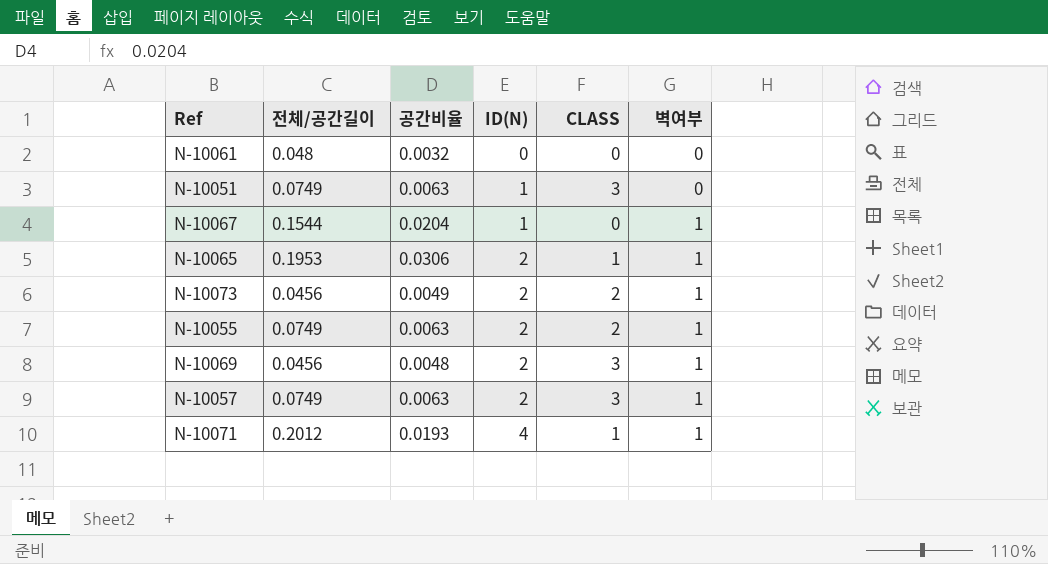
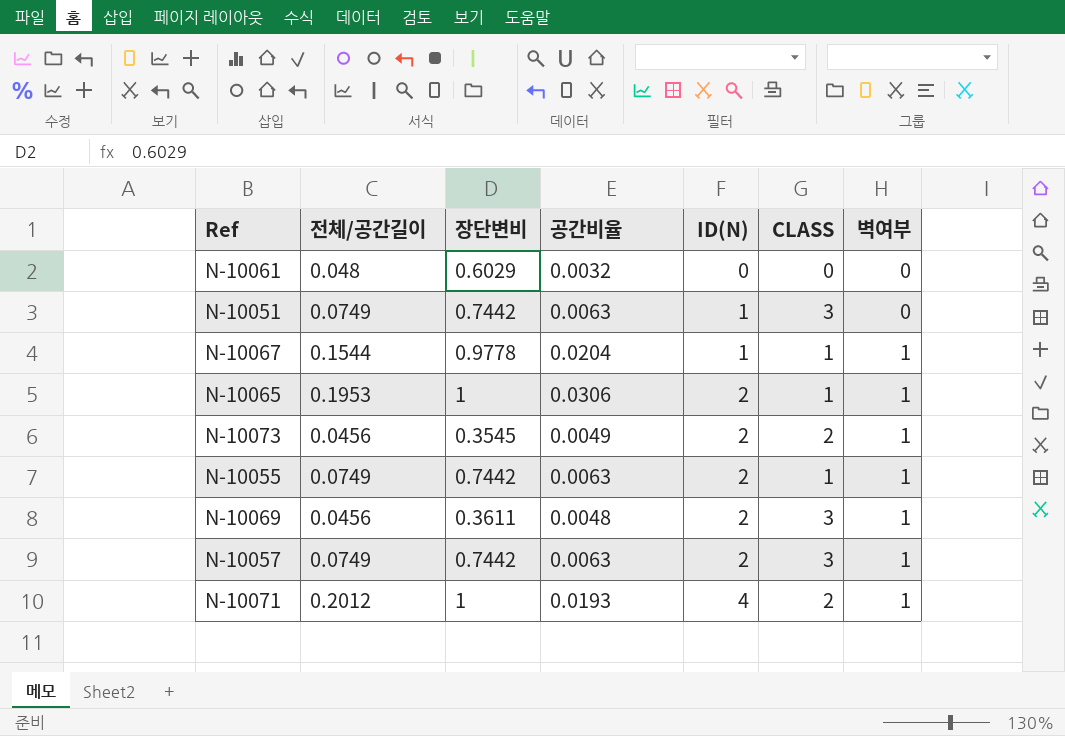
column 장단변비 | position: none -> 3
N-10067 | CLASS: 0 -> 1
N-10055 | CLASS: 2 -> 1
N-10071 | CLASS: 1 -> 2

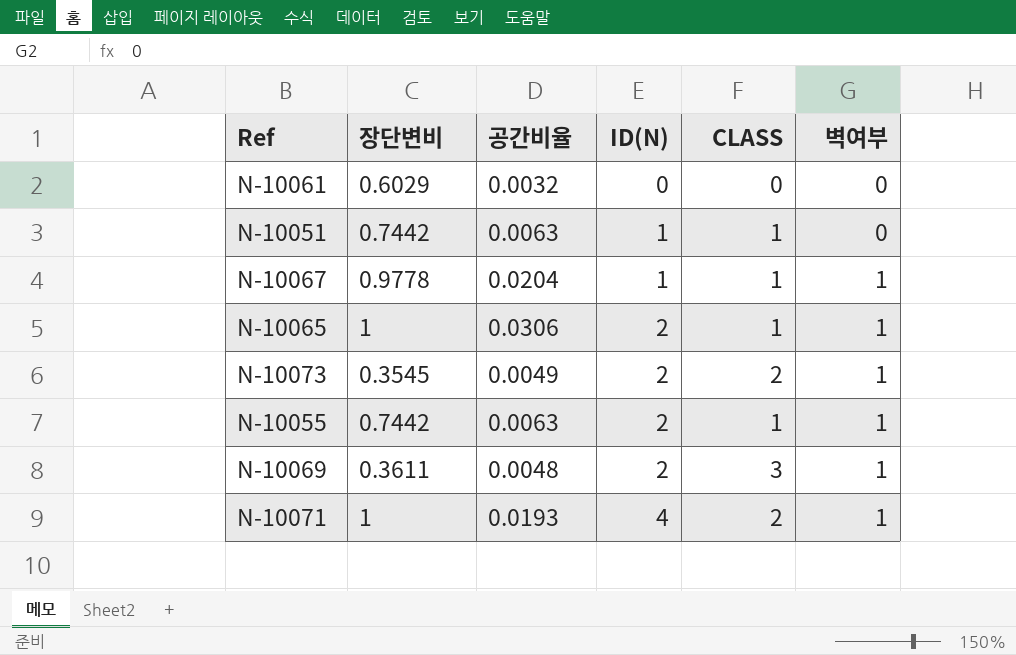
column 전체/공간길이 | position: 2 -> none
row N-10057: 0.0749 | 0.7442 | 0.0063 | 2 | 3 | 1 -> none
N-10051 | CLASS: 3 -> 1

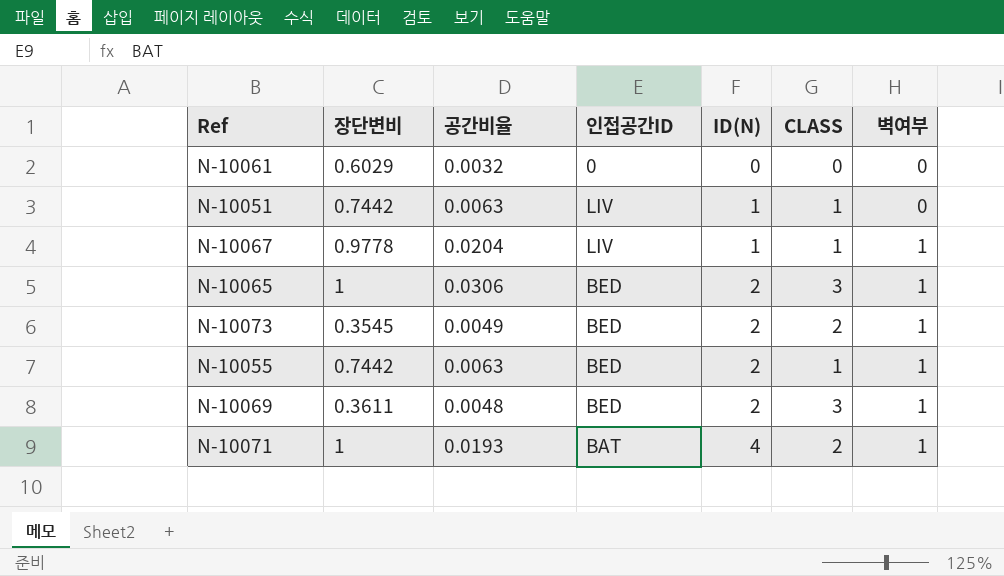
column 인접공간ID | position: none -> 4
N-10065 | CLASS: 1 -> 3

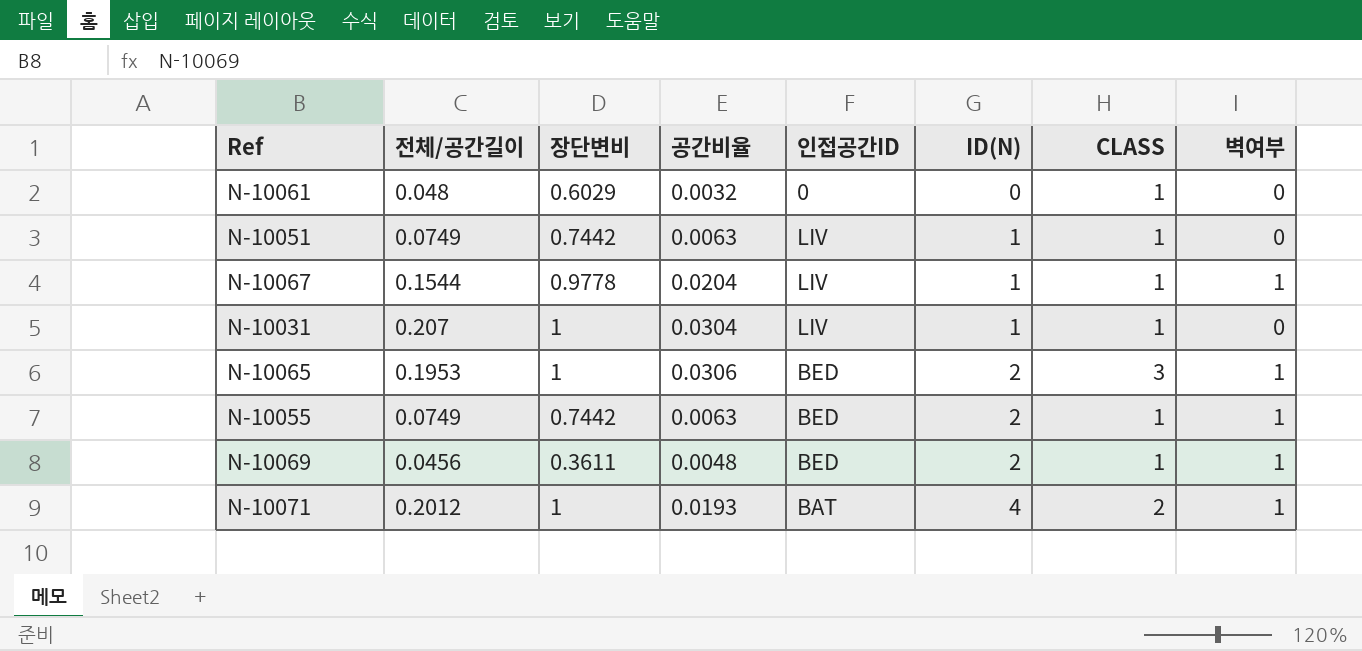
column 전체/공간길이 | position: none -> 2
row N-10073: 0.3545 | 0.0049 | BED | 2 | 2 | 1 -> none
N-10061 | CLASS: 0 -> 1
row N-10031: none -> 0.207 | 1 | 0.0304 | LIV | 1 | 1 | 0
N-10069 | CLASS: 3 -> 1

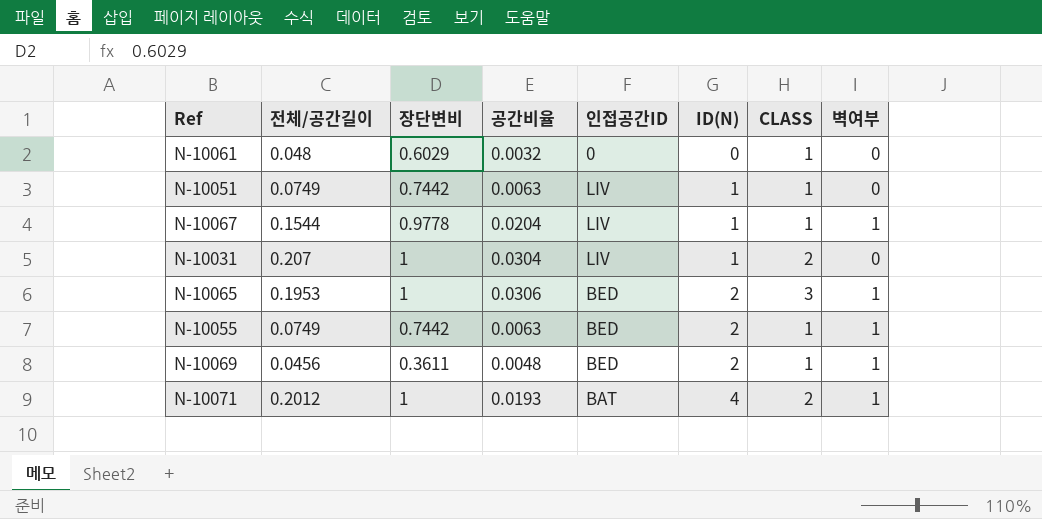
N-10031 | CLASS: 1 -> 2

